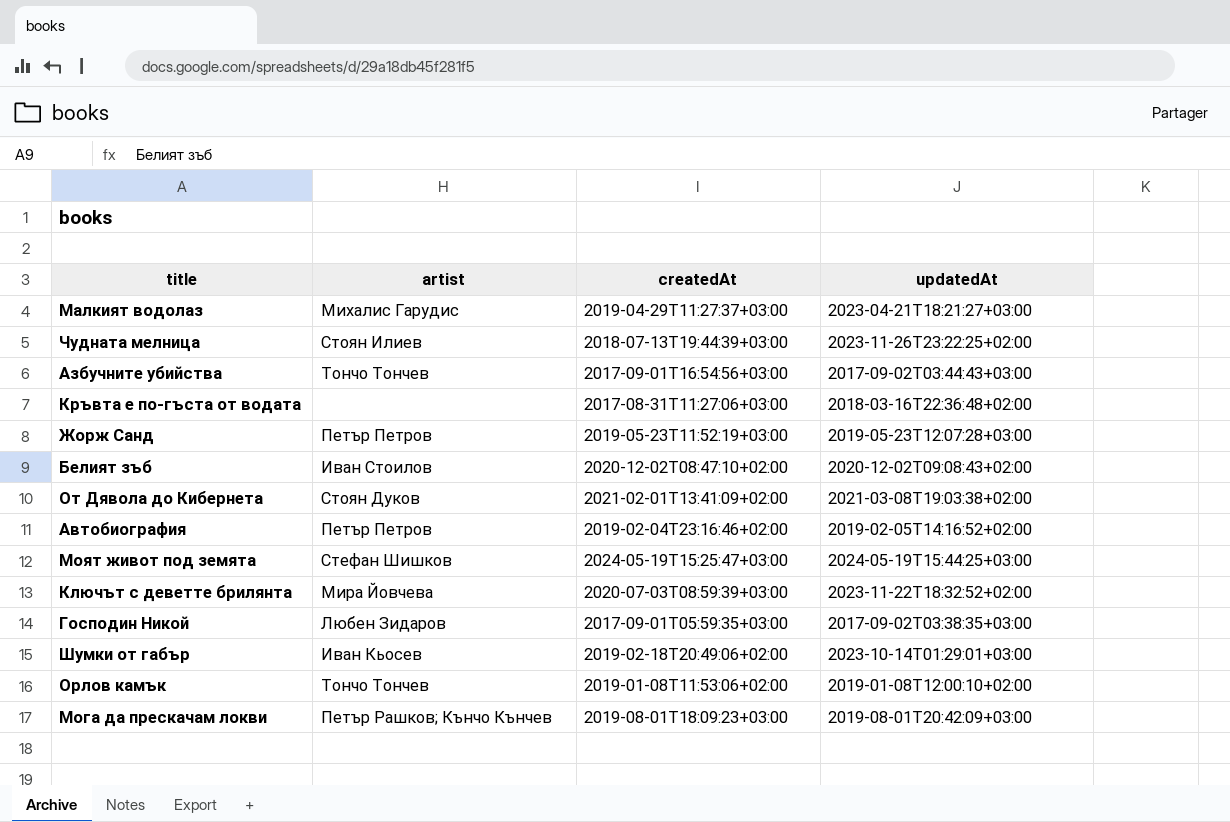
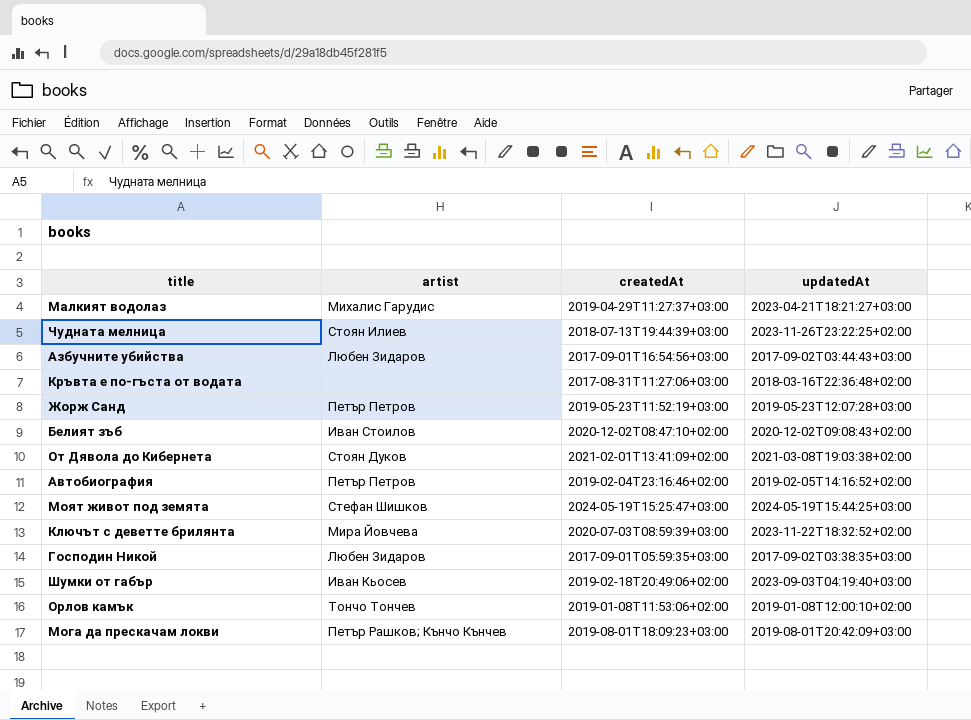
Азбучните убийства | artist: Тончо Тончев -> Любен Зидаров
Шумки от габър | updatedAt: 2023-10-14T01:29:01+03:00 -> 2023-09-03T04:19:40+03:00

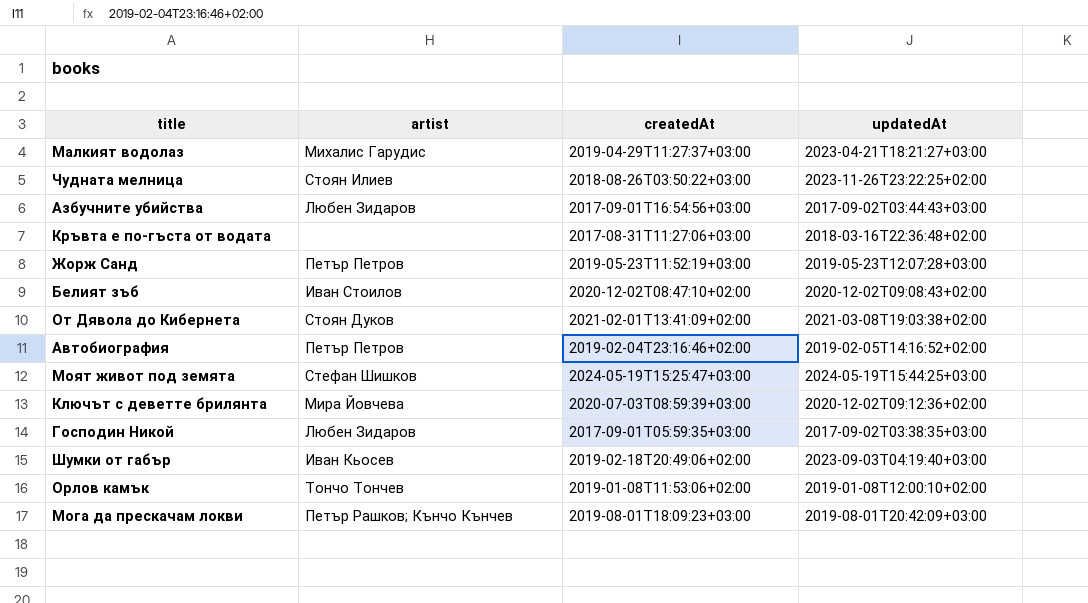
Чудната мелница | createdAt: 2018-07-13T19:44:39+03:00 -> 2018-08-26T03:50:22+03:00
Ключът с деветте брилянта | updatedAt: 2023-11-22T18:32:52+02:00 -> 2020-12-02T09:12:36+02:00

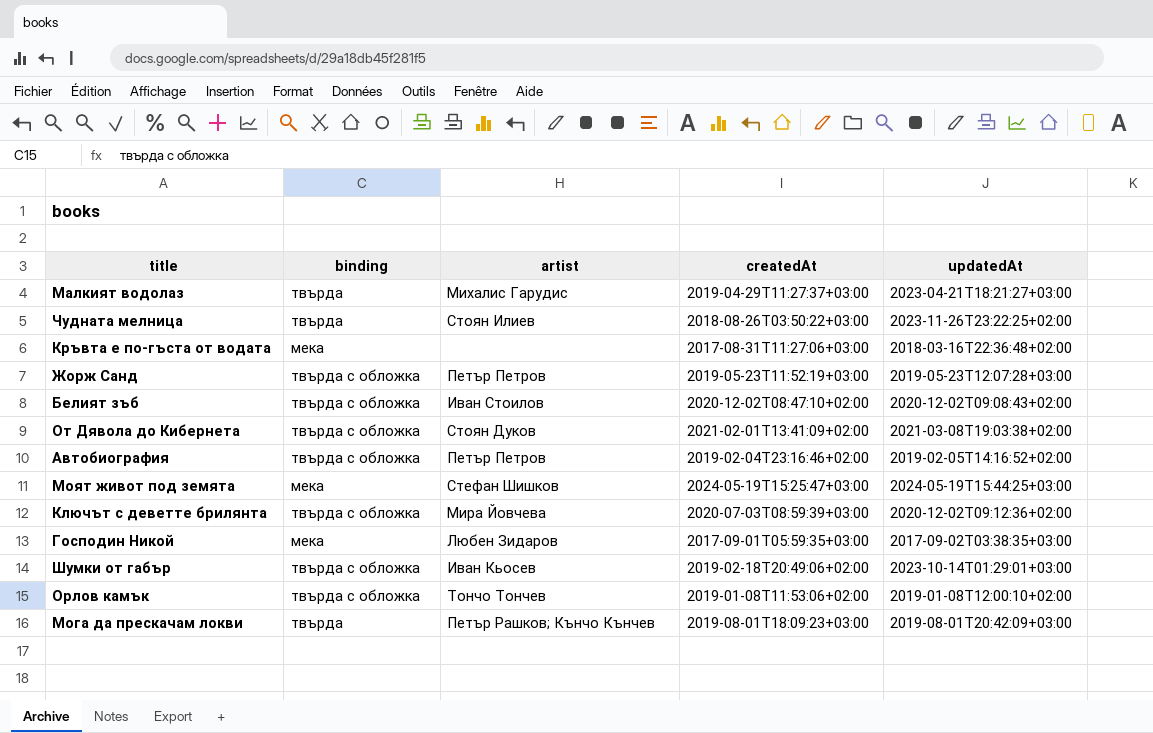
column binding | position: none -> 2
row Азбучните убийства: Любен Зидаров | 2017-09-01T16:54:56+03:00 | 2017-09-02T03:44:43+03:00 -> none
Шумки от габър | updatedAt: 2023-09-03T04:19:40+03:00 -> 2023-10-14T01:29:01+03:00

